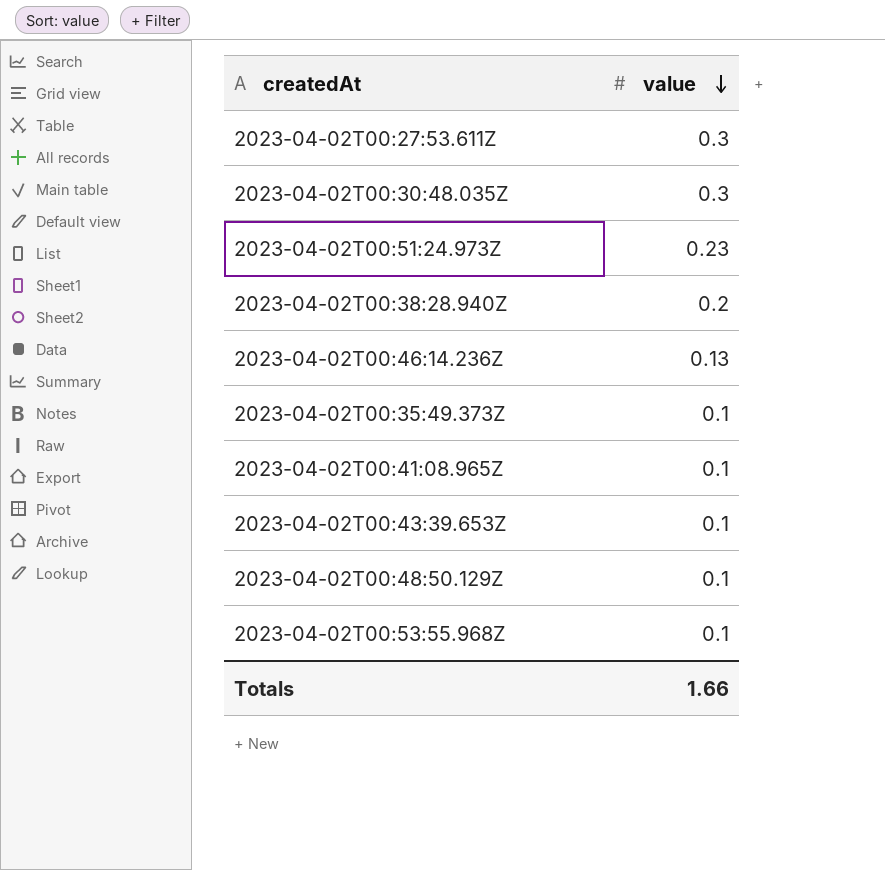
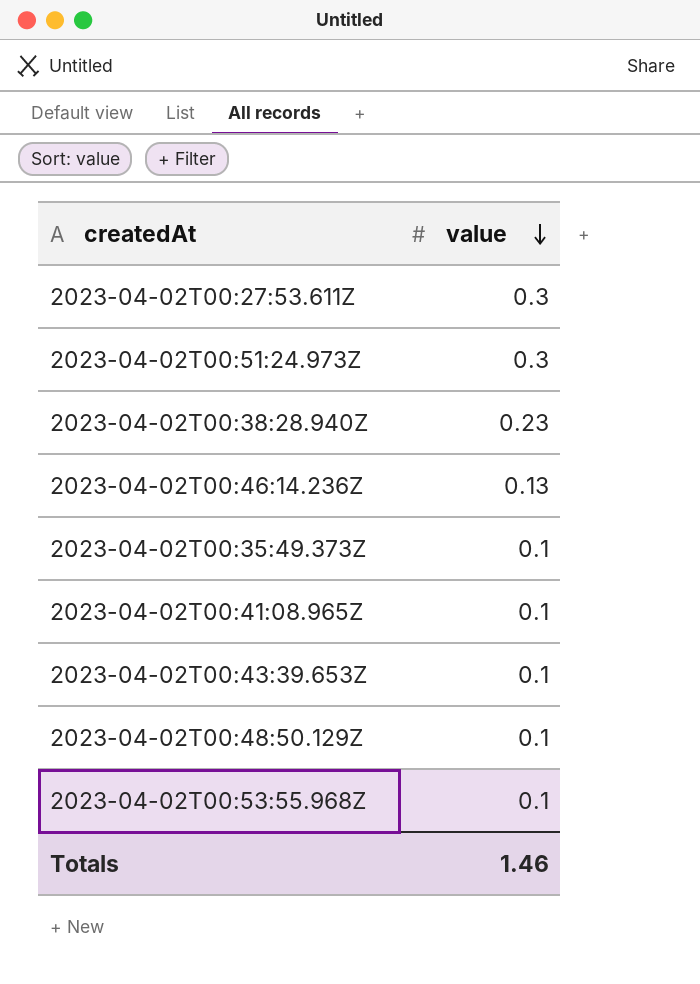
row 2023-04-02T00:30:48.035Z: 0.3 -> none
2023-04-02T00:51:24.973Z | value: 0.23 -> 0.3
2023-04-02T00:38:28.940Z | value: 0.2 -> 0.23
Totals | value: 1.66 -> 1.46

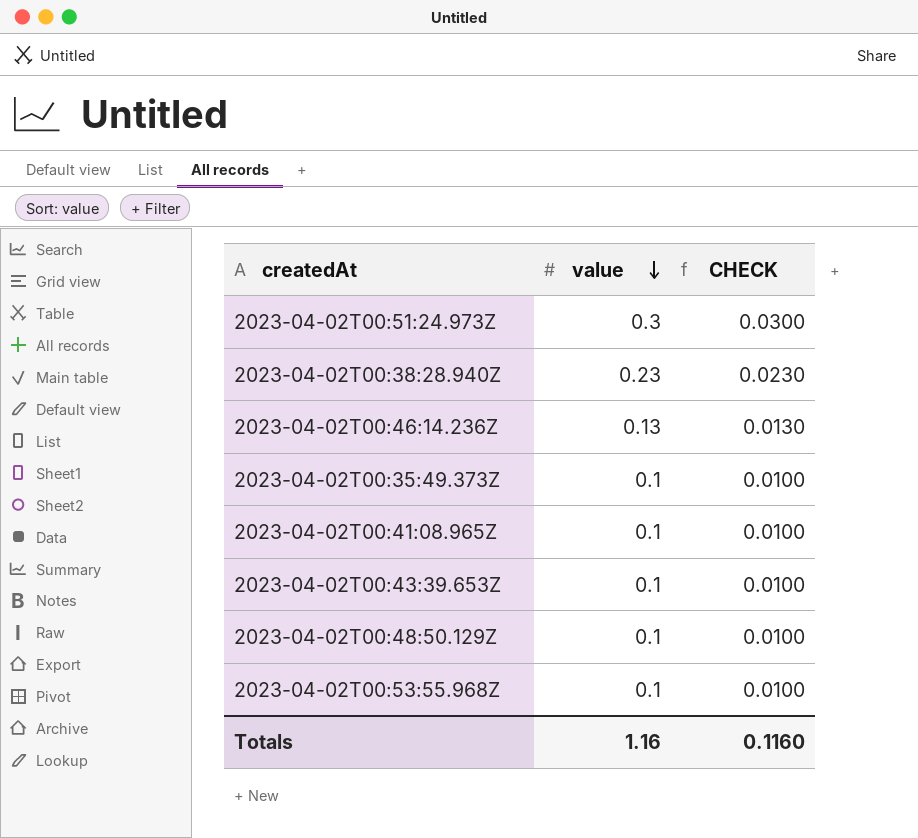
column CHECK | formula: none -> [value] * 0.1
row 2023-04-02T00:27:53.611Z: 0.3 -> none
Totals | value: 1.46 -> 1.16

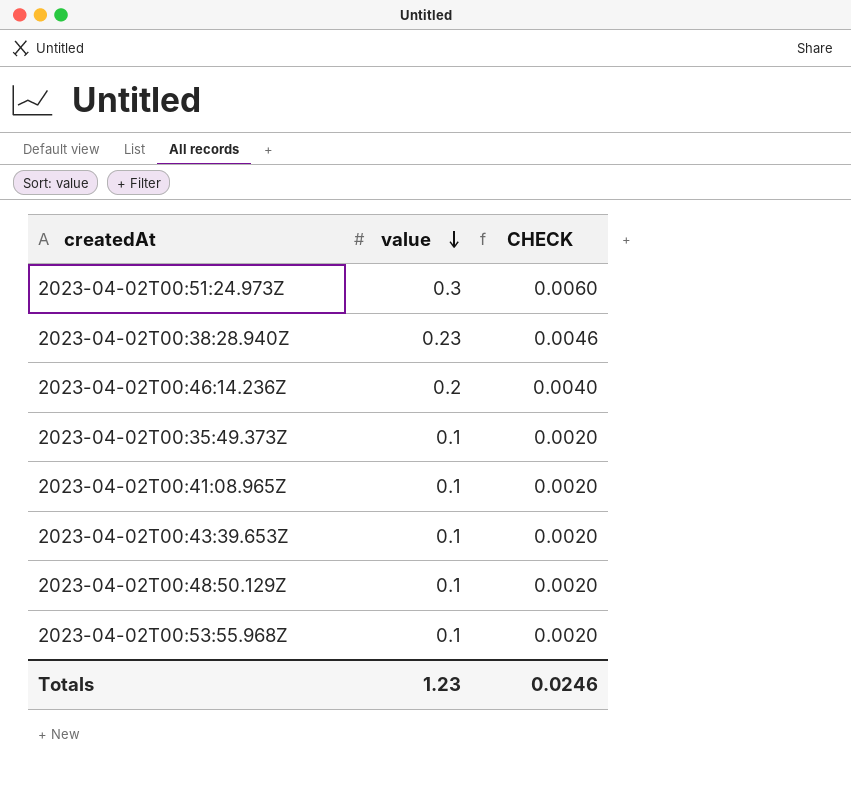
column CHECK | formula: [value] * 0.1 -> [value] * 0.02
2023-04-02T00:46:14.236Z | value: 0.13 -> 0.2
Totals | value: 1.16 -> 1.23
Totals | CHECK: 0.1160 -> 0.0246

